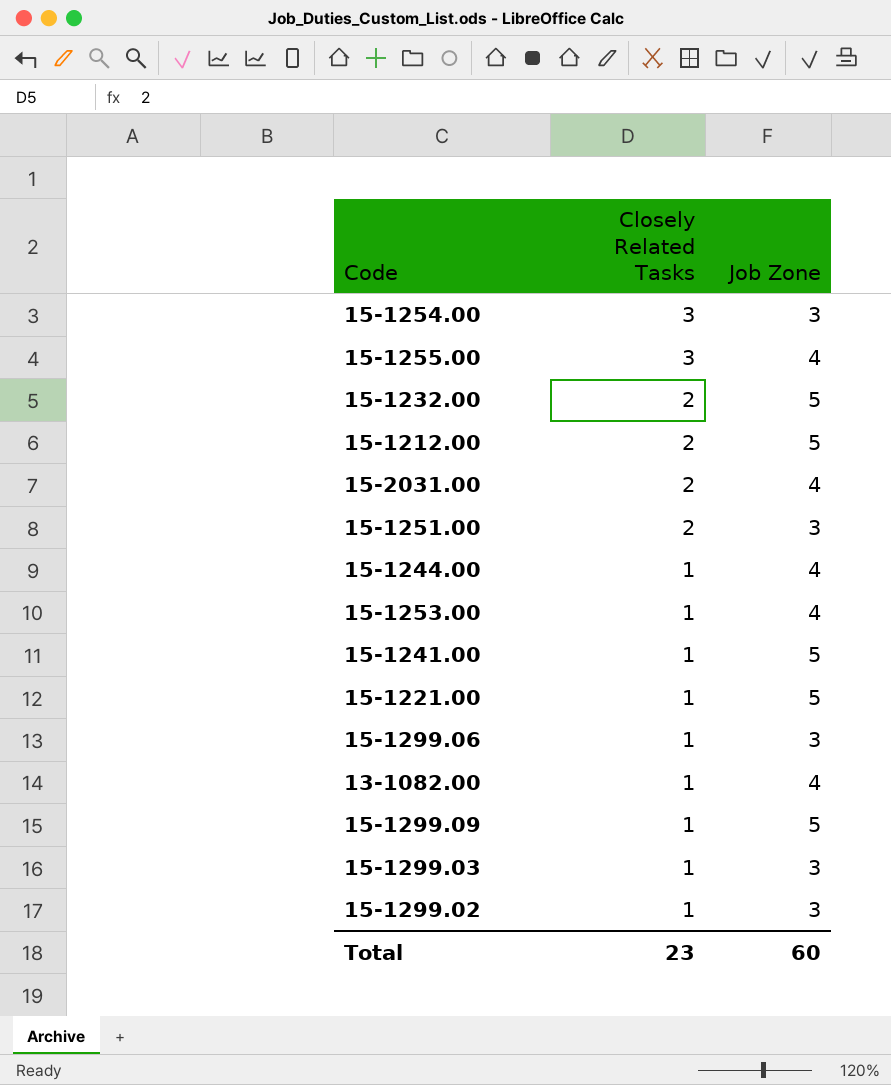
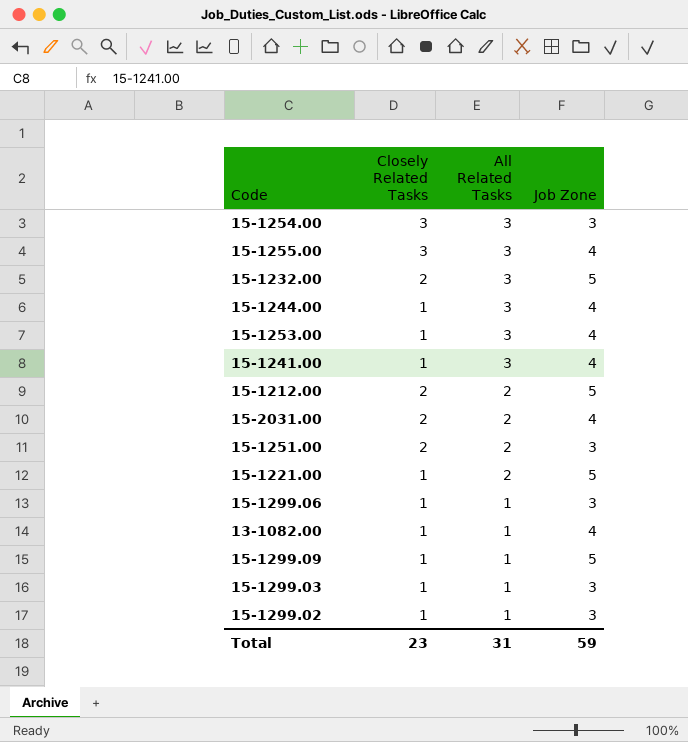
row order: Closely Related Tasks descending -> All Related Tasks descending
column All Related Tasks | position: none -> 3
15-1241.00 | Job Zone: 5 -> 4
Total | Job Zone: 60 -> 59

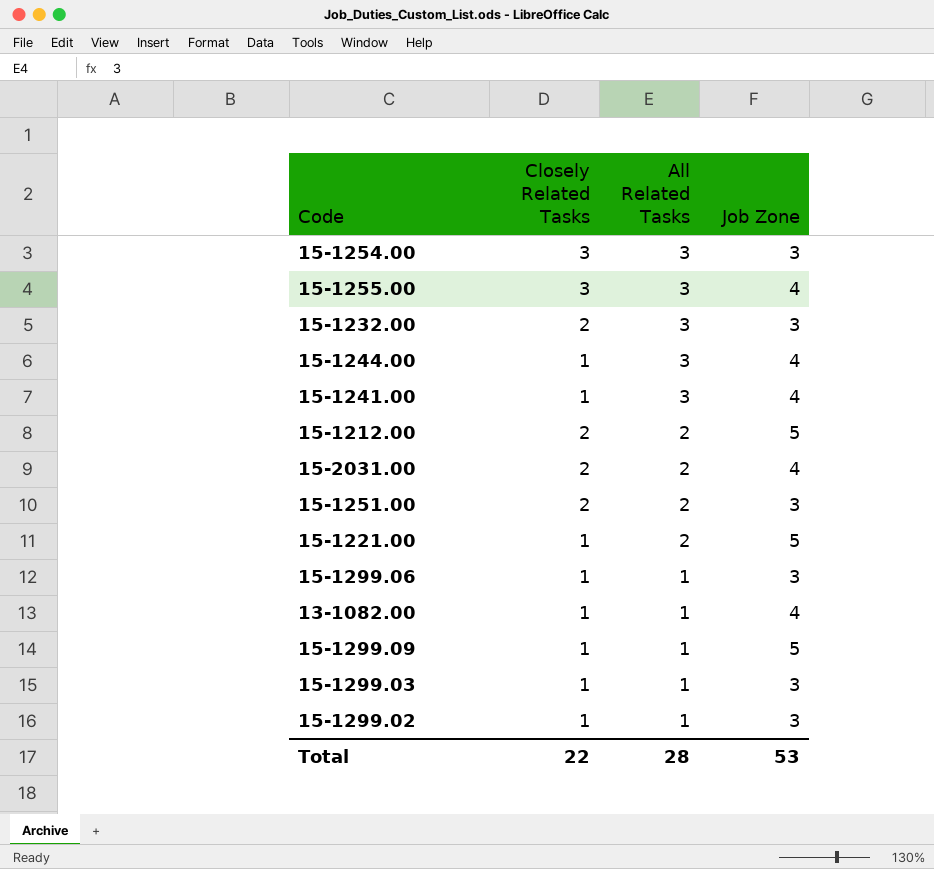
row 15-1253.00: 1 | 3 | 4 -> none
15-1232.00 | Job Zone: 5 -> 3
Total | Closely Related Tasks: 23 -> 22
Total | All Related Tasks: 31 -> 28
Total | Job Zone: 59 -> 53

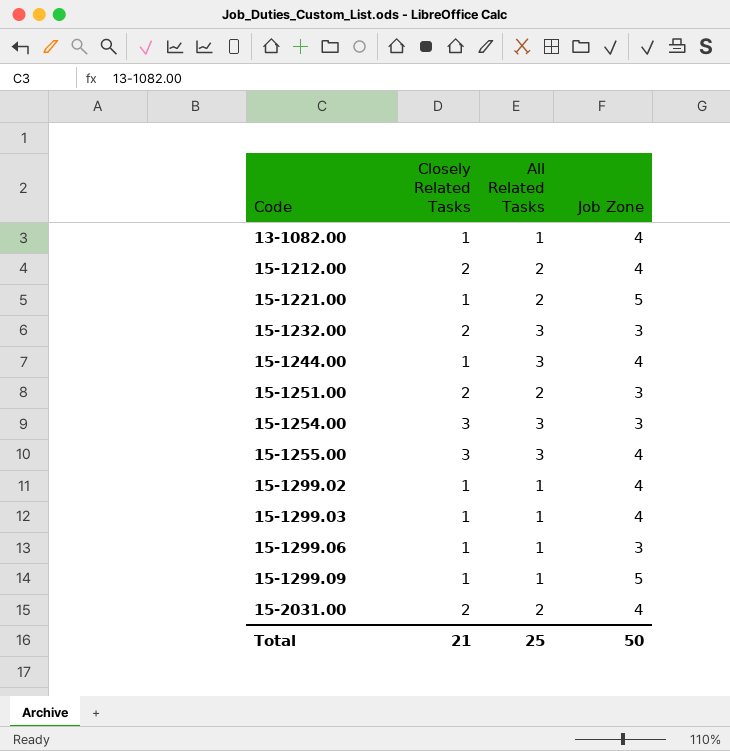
row order: All Related Tasks descending -> Code ascending
row 15-1241.00: 1 | 3 | 4 -> none
15-1212.00 | Job Zone: 5 -> 4
15-1299.02 | Job Zone: 3 -> 4
15-1299.03 | Job Zone: 3 -> 4
Total | Closely Related Tasks: 22 -> 21
Total | All Related Tasks: 28 -> 25
Total | Job Zone: 53 -> 50

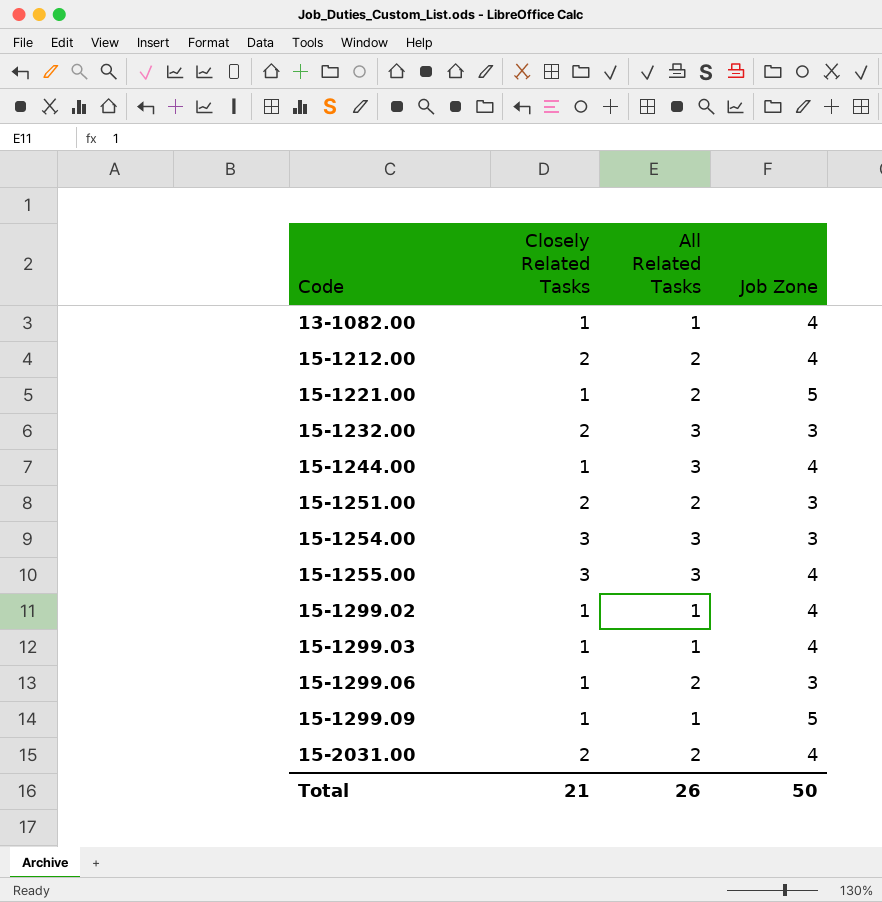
15-1299.06 | All Related Tasks: 1 -> 2
Total | All Related Tasks: 25 -> 26

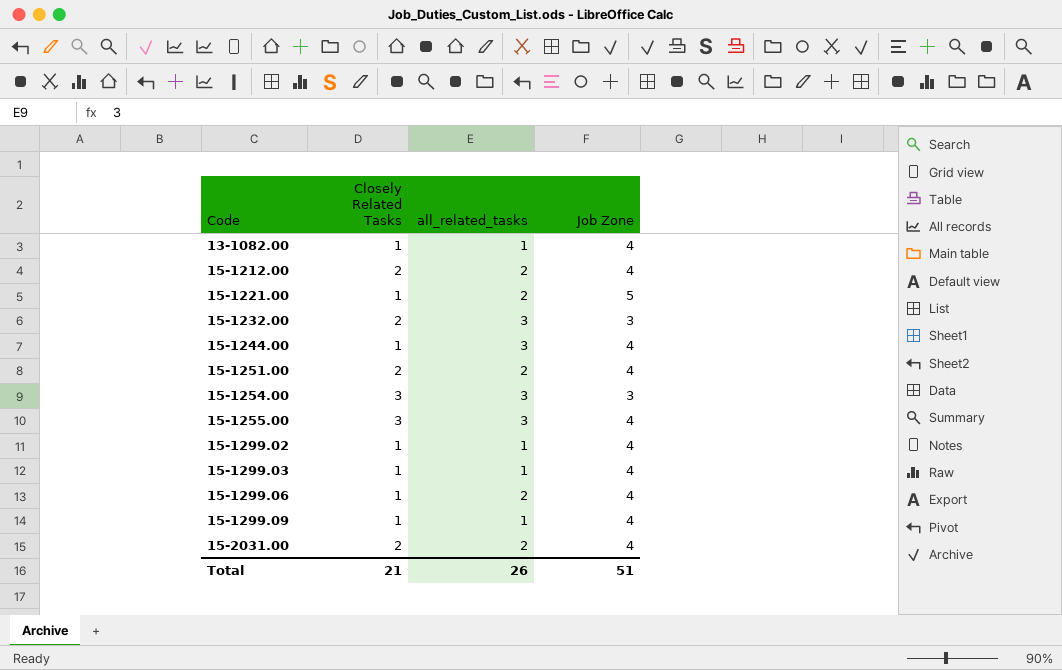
column name: All Related Tasks -> all_related_tasks
15-1251.00 | Job Zone: 3 -> 4
15-1299.06 | Job Zone: 3 -> 4
15-1299.09 | Job Zone: 5 -> 4
Total | Job Zone: 50 -> 51

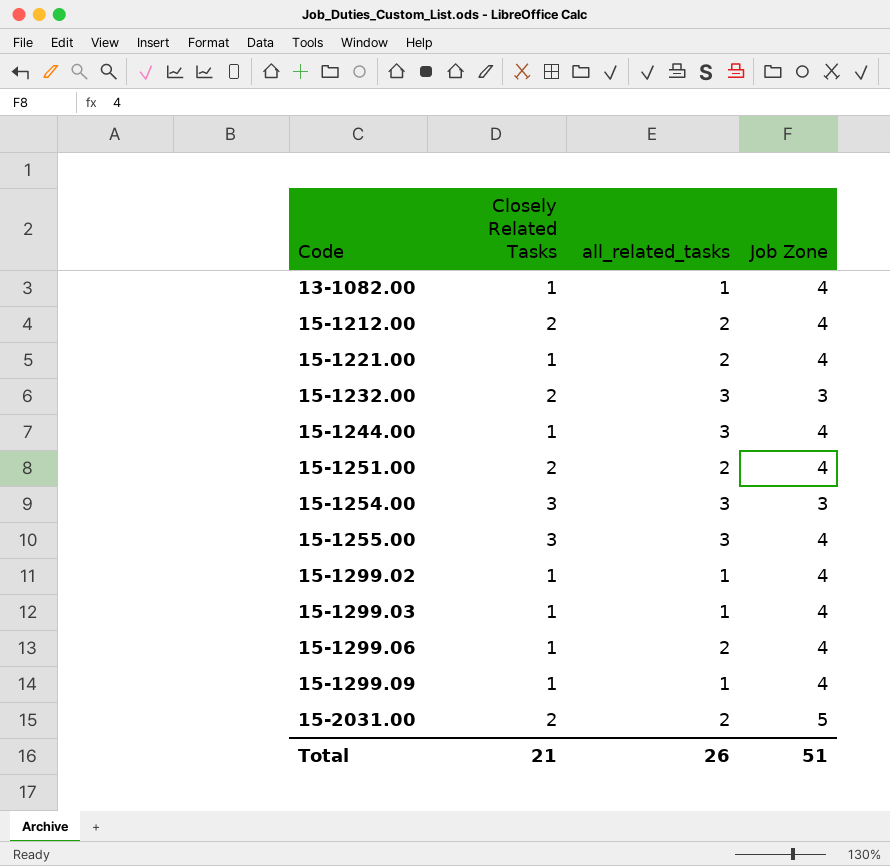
15-1221.00 | Job Zone: 5 -> 4
15-2031.00 | Job Zone: 4 -> 5

